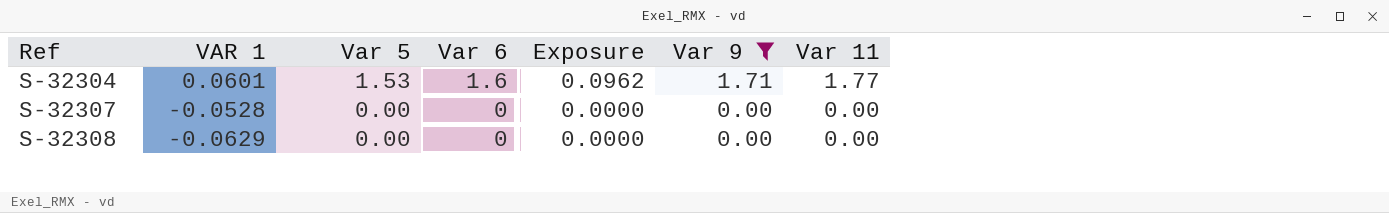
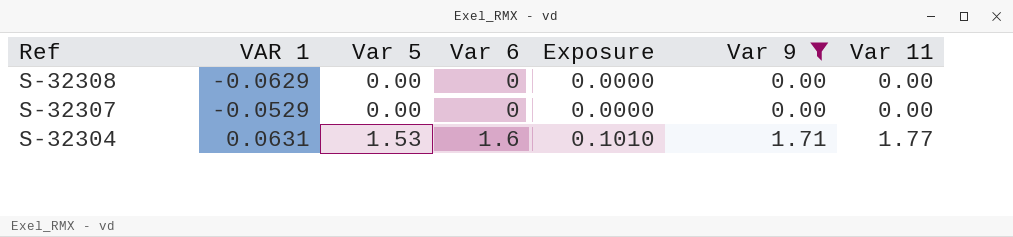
row order: Ref ascending -> Ref descending
S-32307 | VAR 1: -0.0528 -> -0.0529
S-32304 | VAR 1: 0.0601 -> 0.0631
S-32304 | Exposure: 0.0962 -> 0.1010

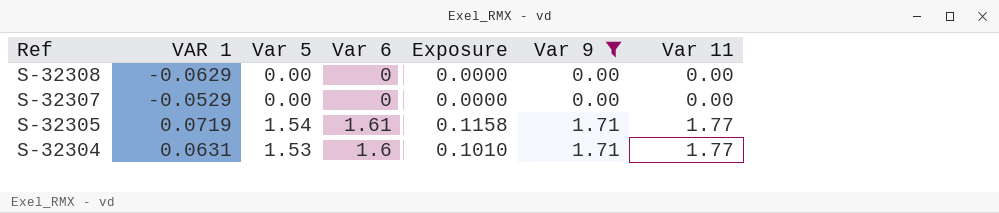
row S-32305: none -> 0.0719 | 1.54 | 1.61 | 0.1158 | 1.71 | 1.77

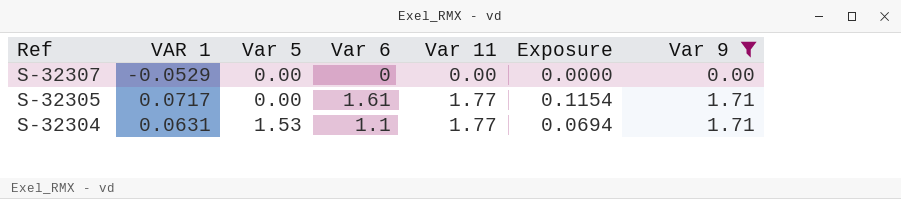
column Var 11 | position: 7 -> 5
row S-32308: -0.0629 | 0.00 | 0 | 0.0000 | 0.00 | 0.00 -> none
S-32305 | VAR 1: 0.0719 -> 0.0717
S-32305 | Var 5: 1.54 -> 0.00
S-32305 | Exposure: 0.1158 -> 0.1154
S-32304 | Var 6: 1.6 -> 1.1
S-32304 | Exposure: 0.1010 -> 0.0694

